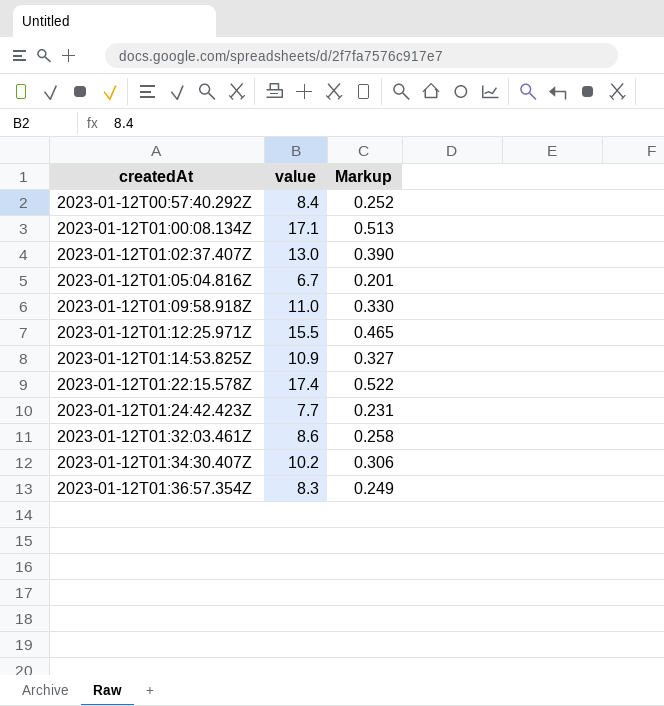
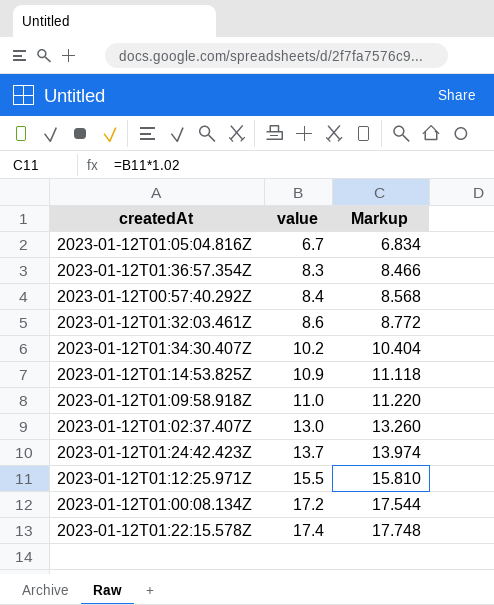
row order: createdAt ascending -> value ascending
column Markup | formula: [value] * 0.03 -> [value] * 1.02
2023-01-12T01:24:42.423Z | value: 7.7 -> 13.7
2023-01-12T01:00:08.134Z | value: 17.1 -> 17.2

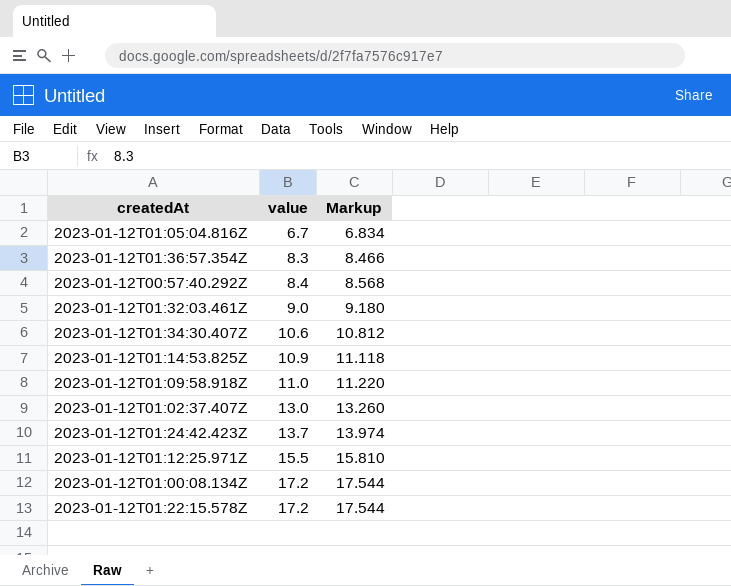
2023-01-12T01:32:03.461Z | value: 8.6 -> 9.0
2023-01-12T01:32:03.461Z | Markup: 8.772 -> 9.180
2023-01-12T01:34:30.407Z | value: 10.2 -> 10.6
2023-01-12T01:34:30.407Z | Markup: 10.404 -> 10.812
2023-01-12T01:22:15.578Z | value: 17.4 -> 17.2
2023-01-12T01:22:15.578Z | Markup: 17.748 -> 17.544

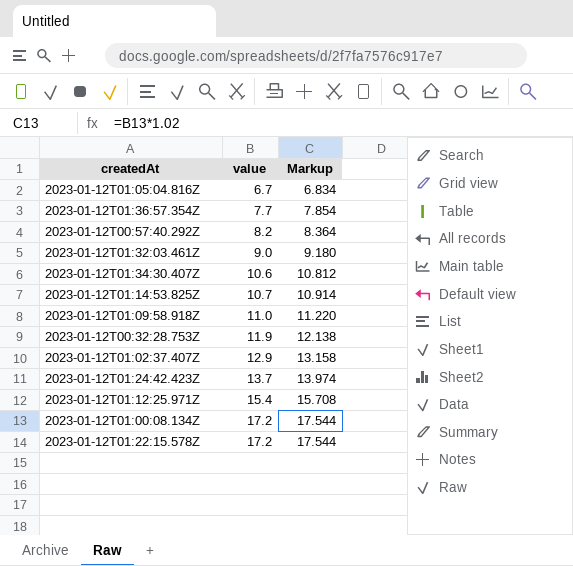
2023-01-12T01:36:57.354Z | value: 8.3 -> 7.7
2023-01-12T01:36:57.354Z | Markup: 8.466 -> 7.854
2023-01-12T00:57:40.292Z | value: 8.4 -> 8.2
2023-01-12T00:57:40.292Z | Markup: 8.568 -> 8.364
2023-01-12T01:14:53.825Z | value: 10.9 -> 10.7
2023-01-12T01:14:53.825Z | Markup: 11.118 -> 10.914
row 2023-01-12T00:32:28.753Z: none -> 11.9 | 12.138
2023-01-12T01:02:37.407Z | value: 13.0 -> 12.9
2023-01-12T01:02:37.407Z | Markup: 13.260 -> 13.158
2023-01-12T01:12:25.971Z | value: 15.5 -> 15.4
2023-01-12T01:12:25.971Z | Markup: 15.810 -> 15.708

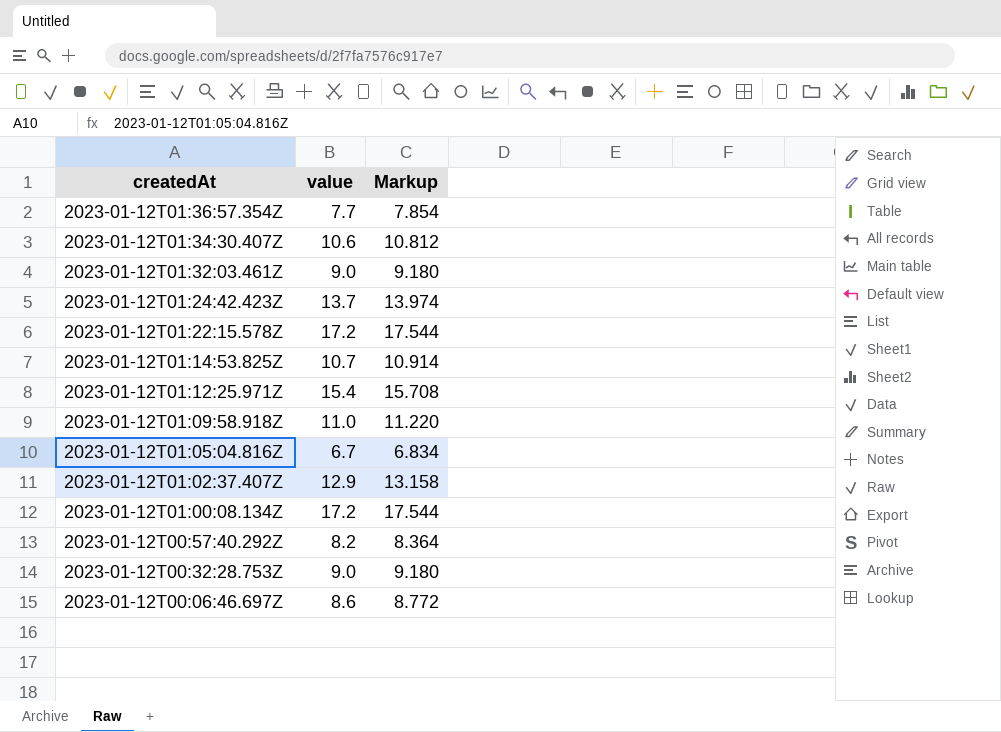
row order: value ascending -> createdAt descending
2023-01-12T00:32:28.753Z | value: 11.9 -> 9.0
2023-01-12T00:32:28.753Z | Markup: 12.138 -> 9.180
row 2023-01-12T00:06:46.697Z: none -> 8.6 | 8.772

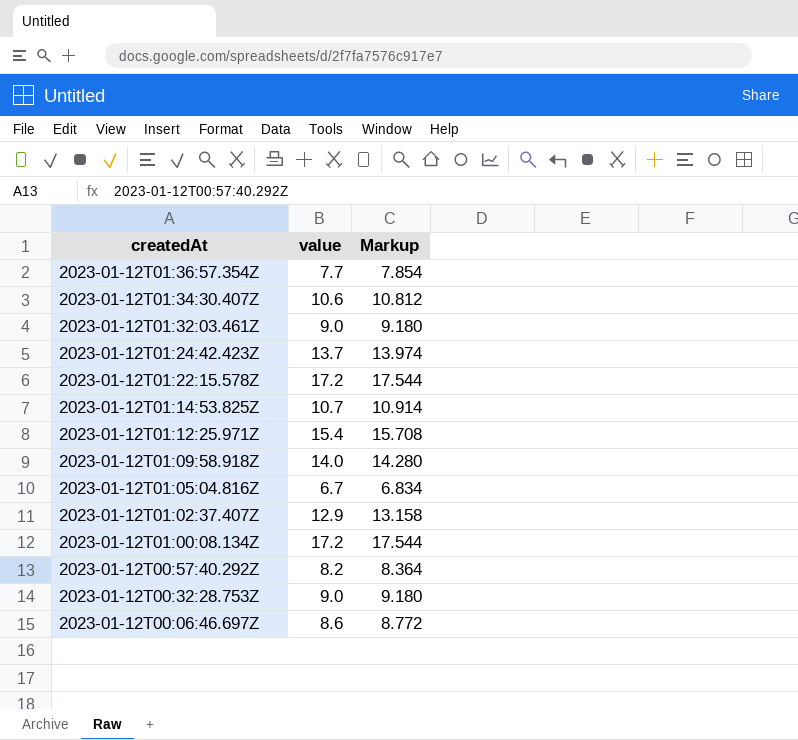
2023-01-12T01:09:58.918Z | value: 11.0 -> 14.0
2023-01-12T01:09:58.918Z | Markup: 11.220 -> 14.280

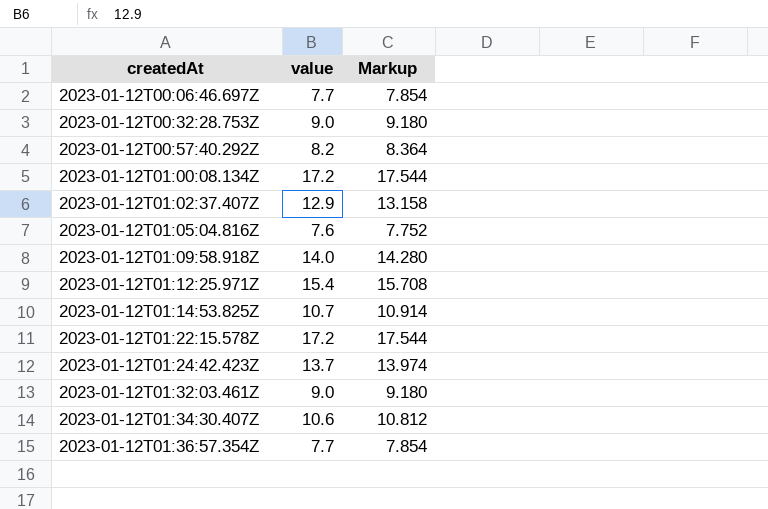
row order: createdAt descending -> createdAt ascending
2023-01-12T00:06:46.697Z | value: 8.6 -> 7.7
2023-01-12T00:06:46.697Z | Markup: 8.772 -> 7.854
2023-01-12T01:05:04.816Z | value: 6.7 -> 7.6
2023-01-12T01:05:04.816Z | Markup: 6.834 -> 7.752

